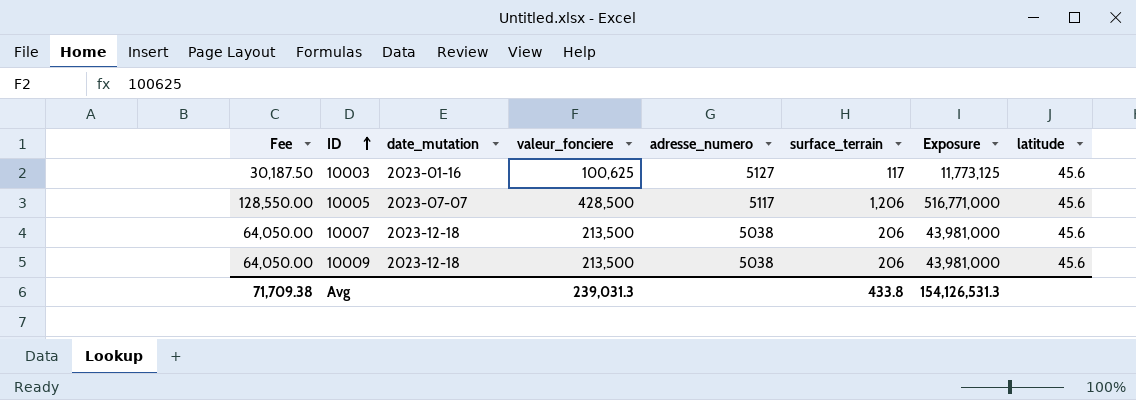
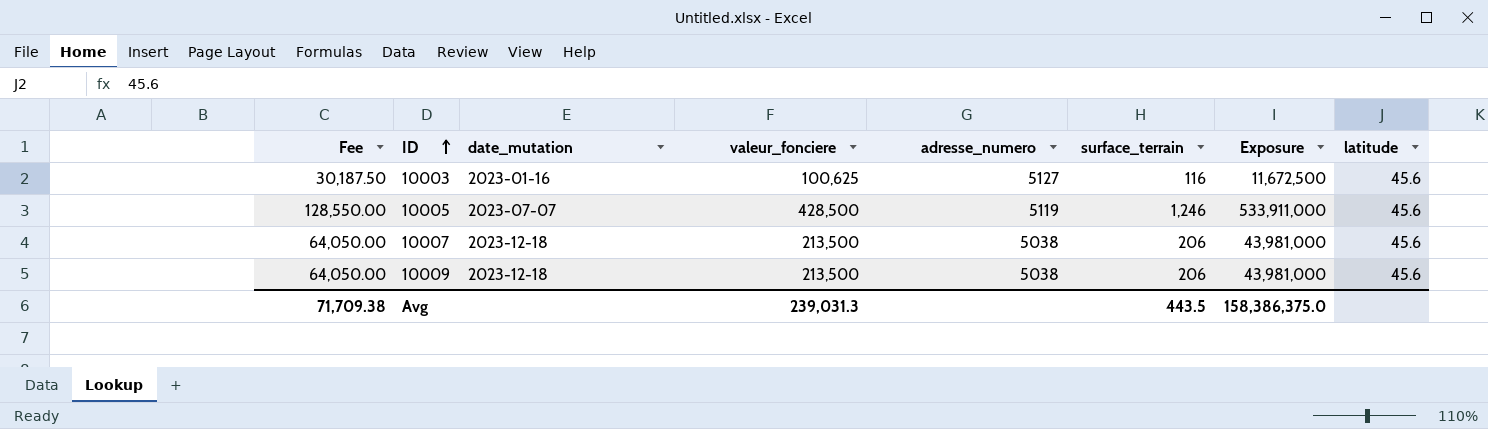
10003 | surface_terrain: 117 -> 116
10003 | Exposure: 11,773,125 -> 11,672,500
10005 | adresse_numero: 5117 -> 5119
10005 | surface_terrain: 1,206 -> 1,246
10005 | Exposure: 516,771,000 -> 533,911,000
Avg | surface_terrain: 433.8 -> 443.5
Avg | Exposure: 154,126,531.3 -> 158,386,375.0

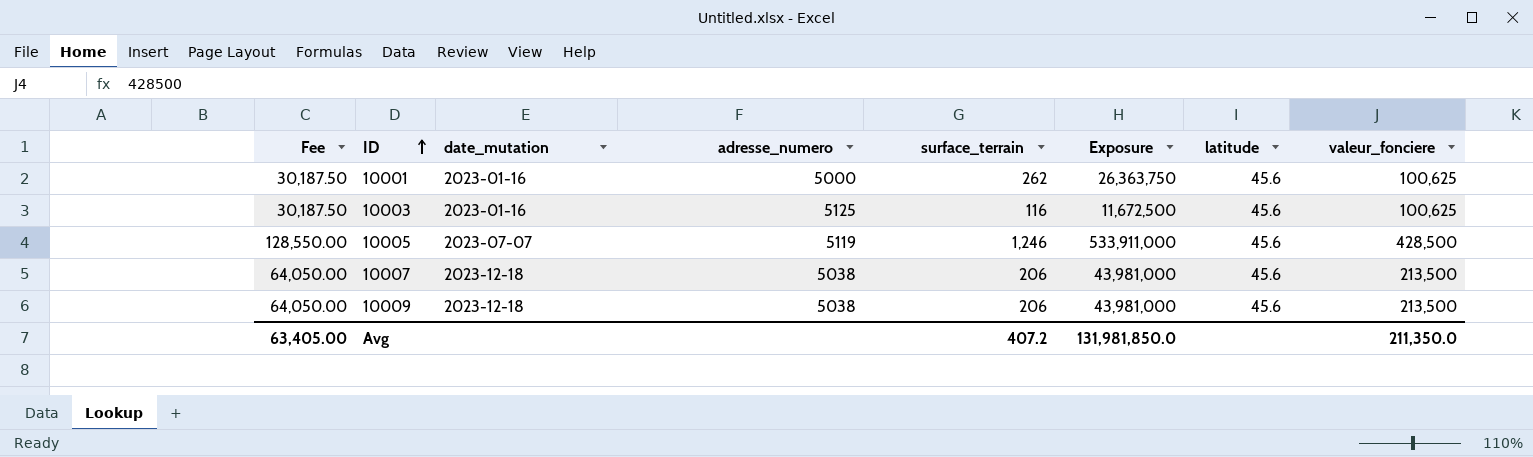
column valeur_fonciere | position: 4 -> 8
row 10001: none -> 30,187.50 | 2023-01-16 | 5000 | 262 | 26,363,750 | 45.6 | 100,625
10003 | adresse_numero: 5127 -> 5125
Avg | Fee: 71,709.38 -> 63,405.00
Avg | surface_terrain: 443.5 -> 407.2
Avg | Exposure: 158,386,375.0 -> 131,981,850.0
Avg | valeur_fonciere: 239,031.3 -> 211,350.0

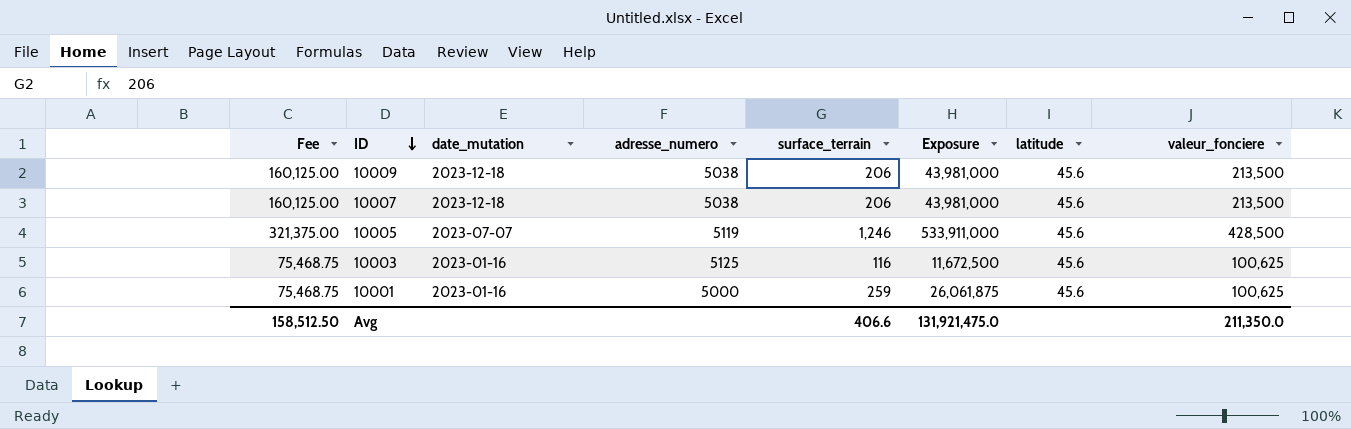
row order: ID ascending -> ID descending
column Fee | formula: [valeur_fonciere] * 0.3 -> [valeur_fonciere] * 0.75
10001 | surface_terrain: 262 -> 259
10001 | Exposure: 26,363,750 -> 26,061,875
Avg | Fee: 63,405.00 -> 158,512.50
Avg | surface_terrain: 407.2 -> 406.6
Avg | Exposure: 131,981,850.0 -> 131,921,475.0

